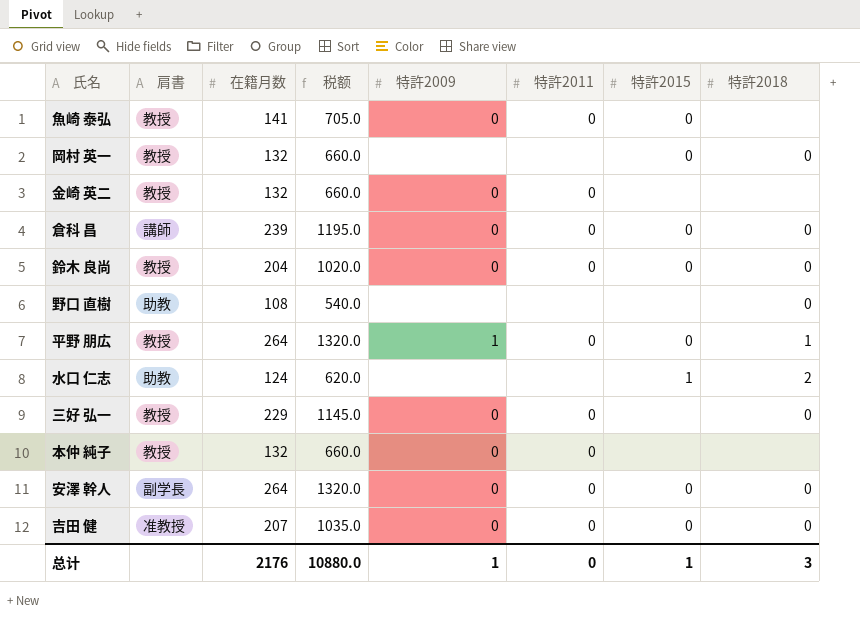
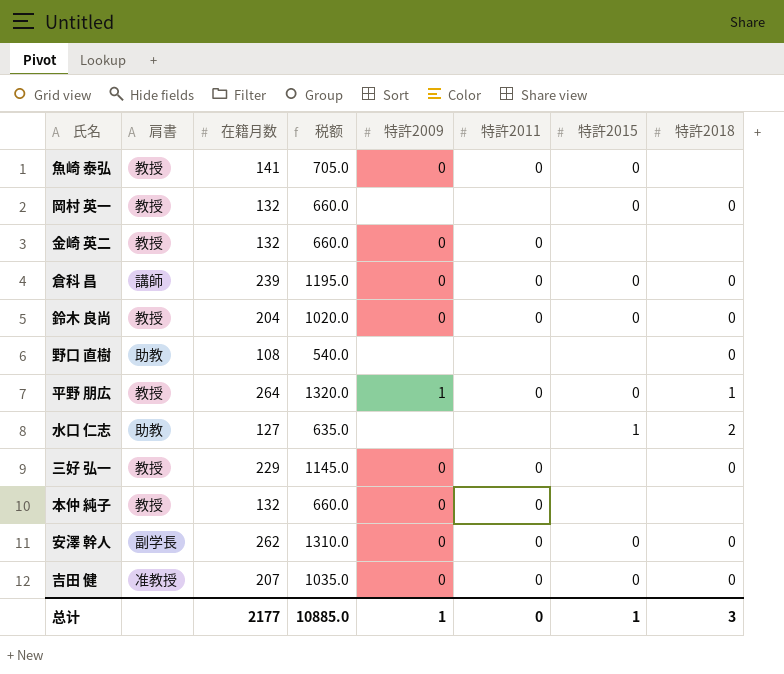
水口 仁志 | 在籍月数: 124 -> 127
水口 仁志 | 税额: 620.0 -> 635.0
安澤 幹人 | 在籍月数: 264 -> 262
安澤 幹人 | 税额: 1320.0 -> 1310.0
总计 | 在籍月数: 2176 -> 2177
总计 | 税额: 10880.0 -> 10885.0

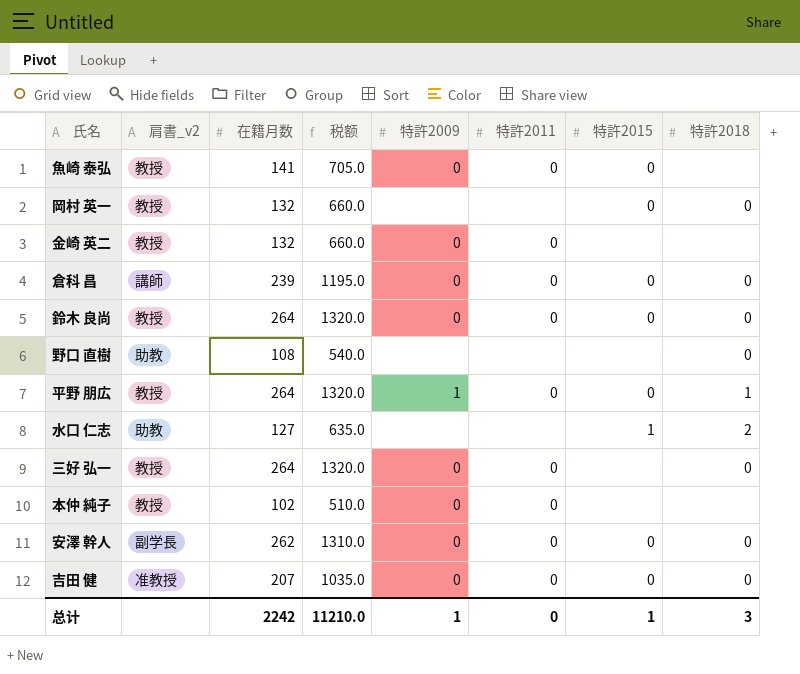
column name: 肩書 -> 肩書_v2
鈴木 良尚 | 在籍月数: 204 -> 264
鈴木 良尚 | 税额: 1020.0 -> 1320.0
三好 弘一 | 在籍月数: 229 -> 264
三好 弘一 | 税额: 1145.0 -> 1320.0
本仲 純子 | 在籍月数: 132 -> 102
本仲 純子 | 税额: 660.0 -> 510.0
总计 | 在籍月数: 2177 -> 2242
总计 | 税额: 10885.0 -> 11210.0

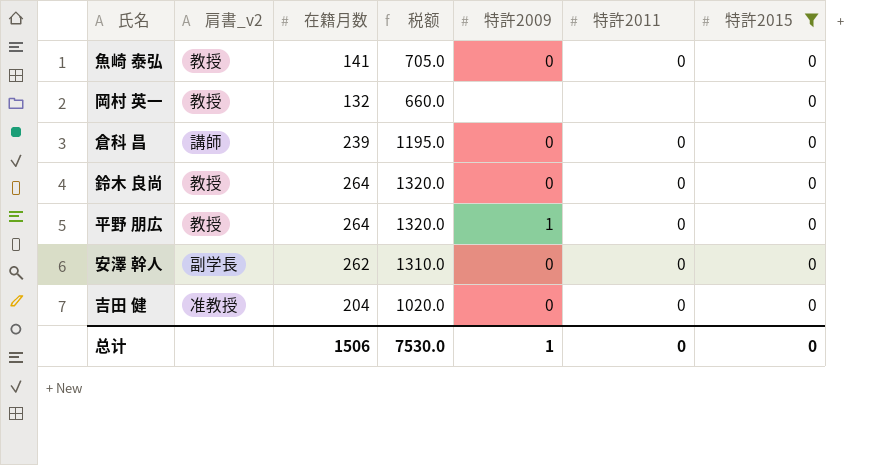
filter: none -> 特許2015 = 0
column 特許2018 | position: 8 -> none
吉田 健 | 在籍月数: 207 -> 204
吉田 健 | 税额: 1035.0 -> 1020.0
总计 | 在籍月数: 2242 -> 1506
总计 | 税额: 11210.0 -> 7530.0
总计 | 特許2015: 1 -> 0

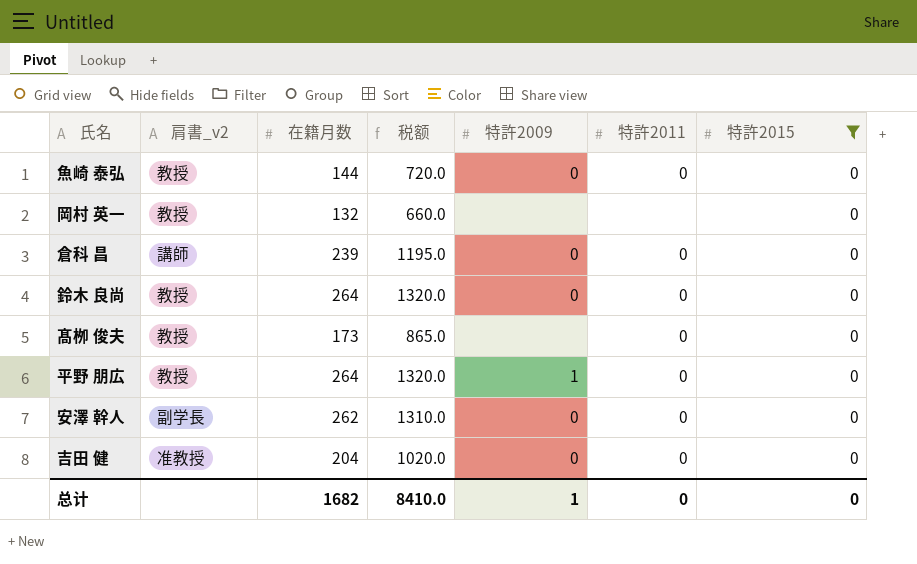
魚崎 泰弘 | 在籍月数: 141 -> 144
魚崎 泰弘 | 税额: 705.0 -> 720.0
row 髙栁 俊夫: none -> 教授 | 173 | 865.0 | none | 0 | 0
总计 | 在籍月数: 1506 -> 1682
总计 | 税额: 7530.0 -> 8410.0

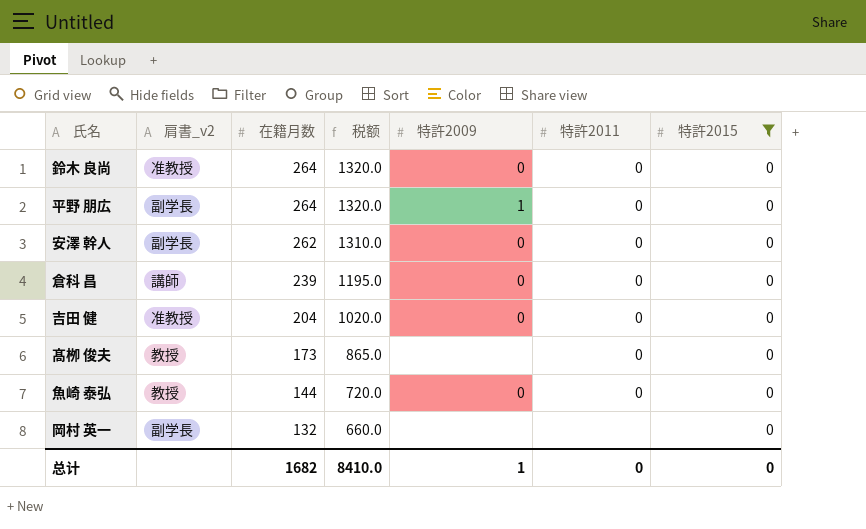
row order: none -> 在籍月数 descending
鈴木 良尚 | 肩書_v2: 教授 -> 准教授
平野 朋広 | 肩書_v2: 教授 -> 副学長
岡村 英一 | 肩書_v2: 教授 -> 副学長

